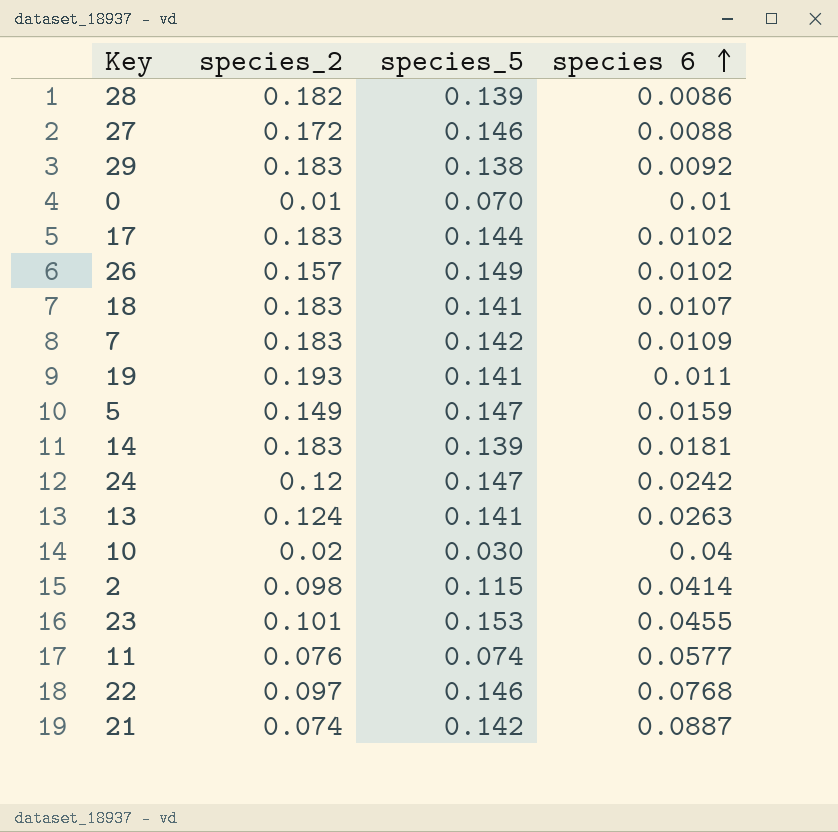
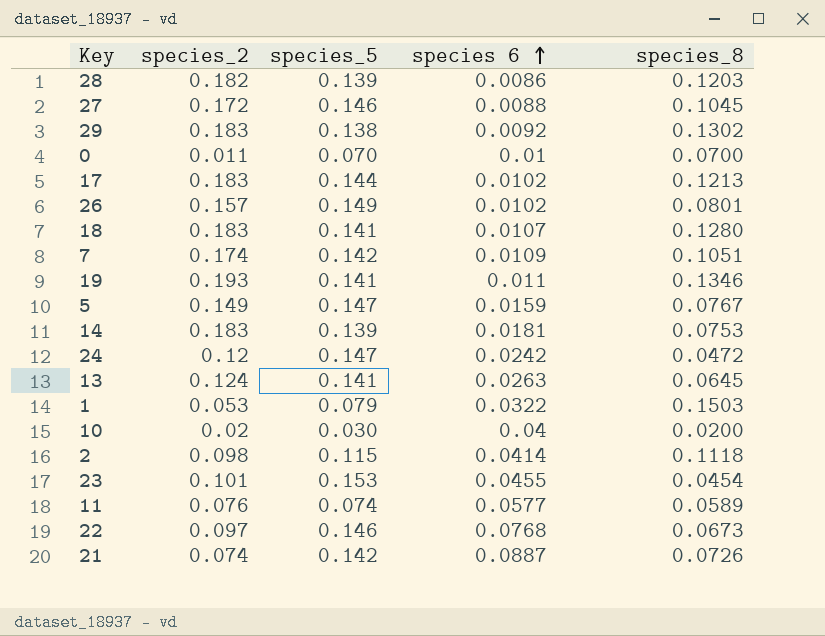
column species_8 | position: none -> 5
0 | species_2: 0.01 -> 0.011
7 | species_2: 0.183 -> 0.174
row 1: none -> 0.053 | 0.079 | 0.0322 | 0.1503

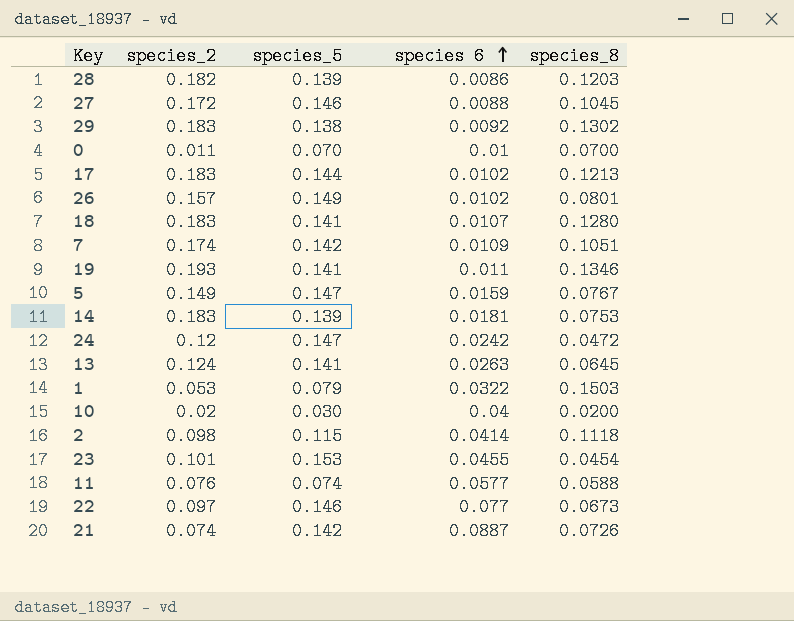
11 | species_8: 0.0589 -> 0.0588
22 | species 6: 0.0768 -> 0.077

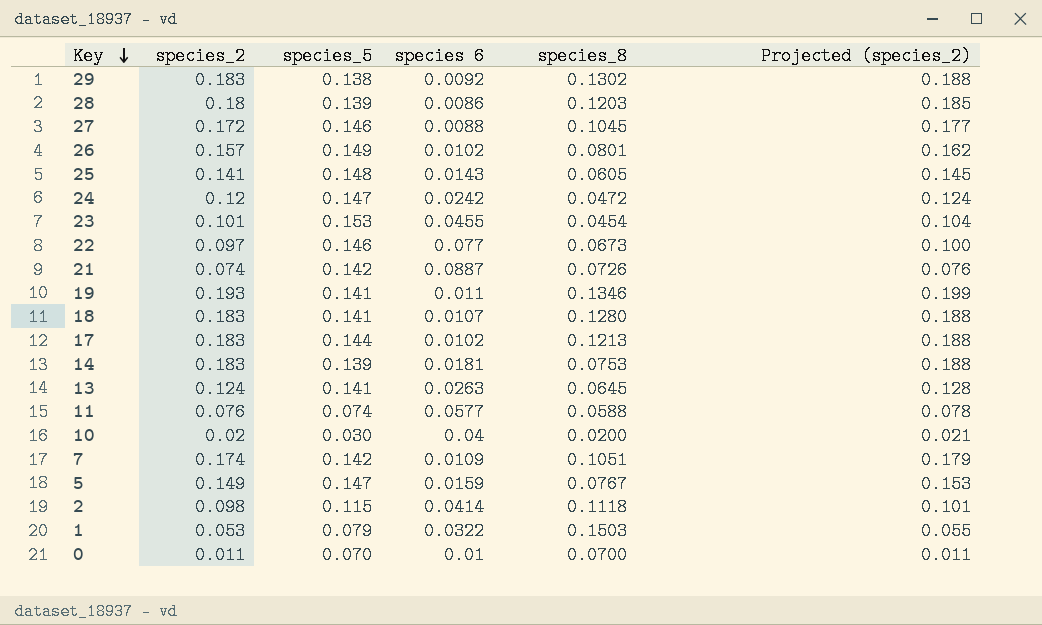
row order: species 6 ascending -> Key descending
column Projected (species_2) | formula: none -> [species_2] * 1.03
28 | species_2: 0.182 -> 0.18
row 25: none -> 0.141 | 0.148 | 0.0143 | 0.0605 | 0.145

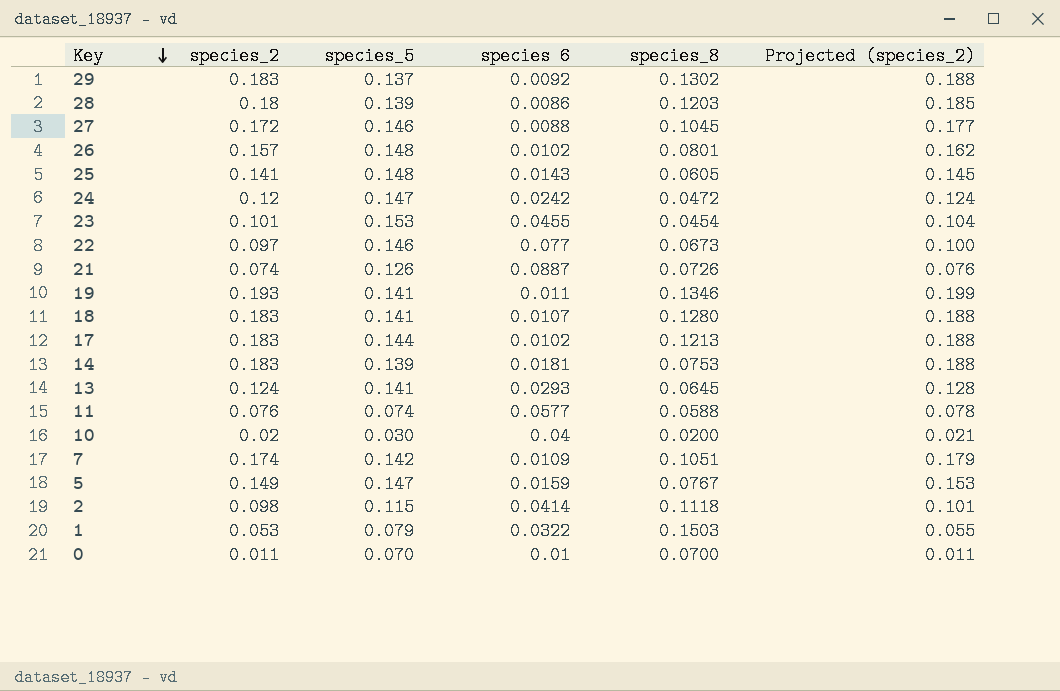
29 | species_5: 0.138 -> 0.137
26 | species_5: 0.149 -> 0.148
21 | species_5: 0.142 -> 0.126
13 | species 6: 0.0263 -> 0.0293

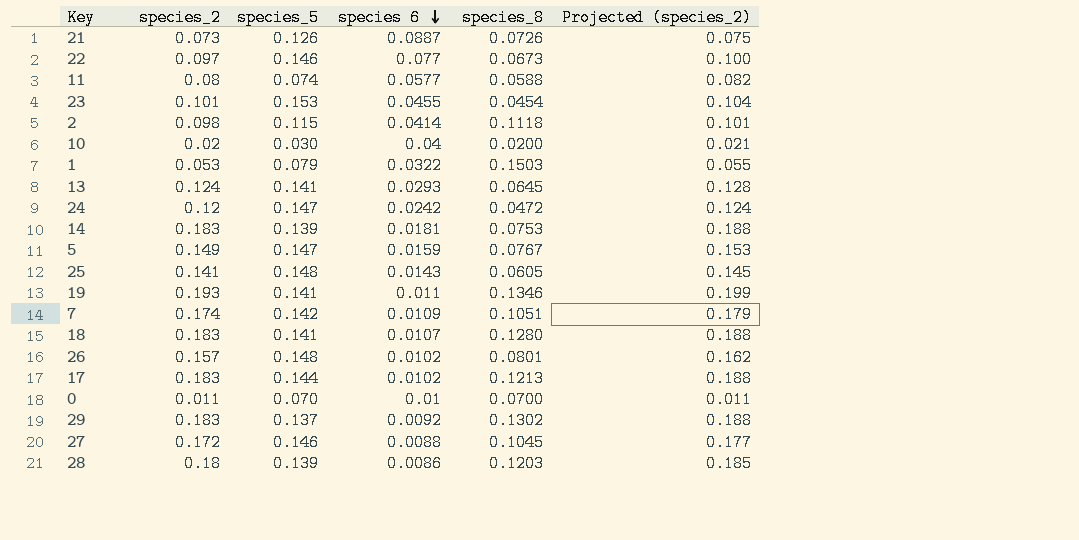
row order: Key descending -> species 6 descending
21 | species_2: 0.074 -> 0.073
21 | Projected (species_2): 0.076 -> 0.075
11 | species_2: 0.076 -> 0.08
11 | Projected (species_2): 0.078 -> 0.082

